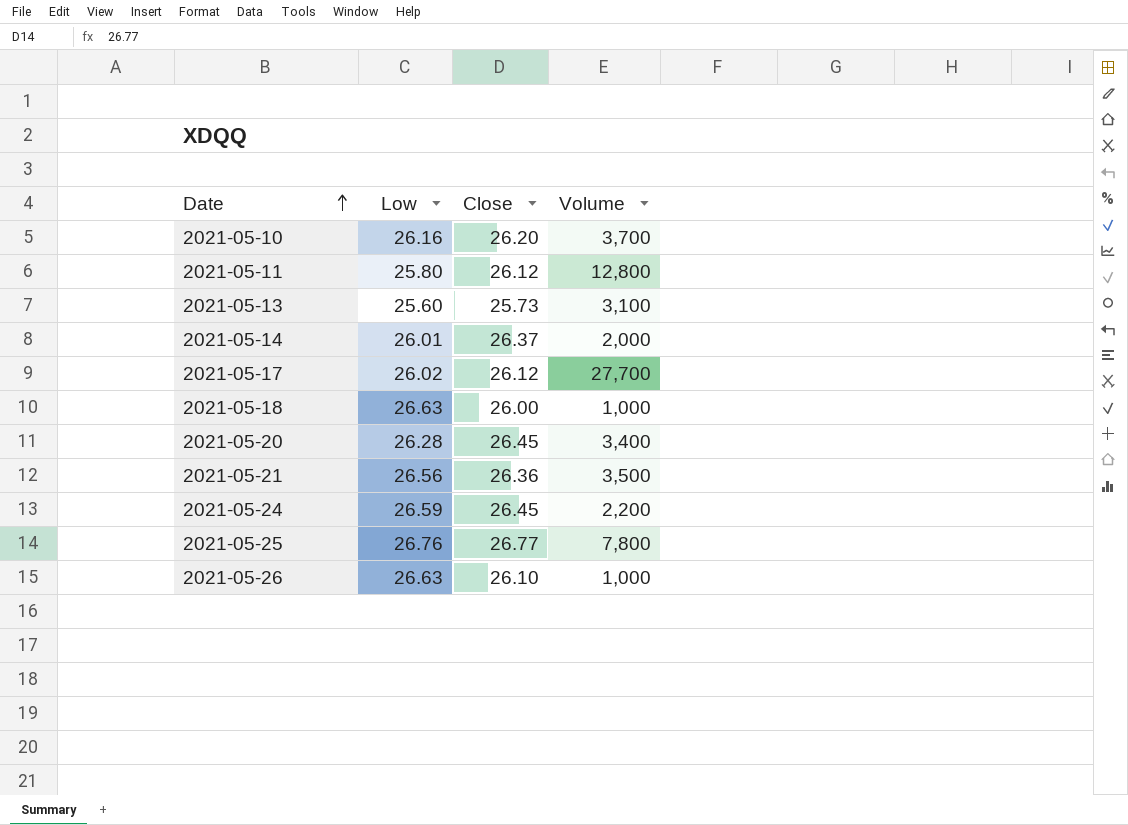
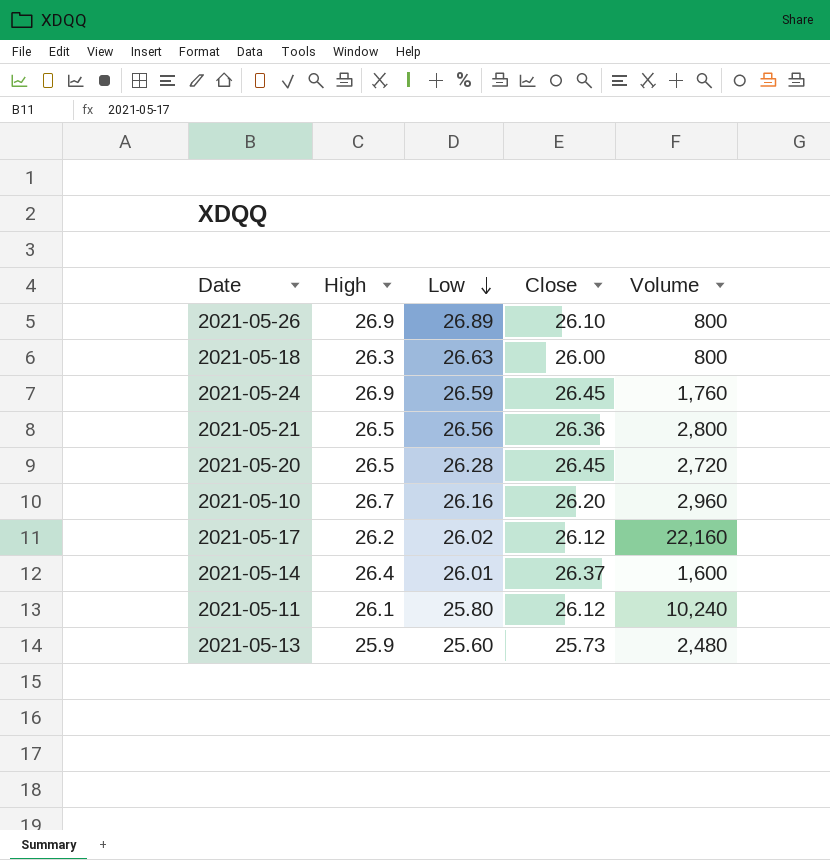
row order: Date ascending -> Low descending
column High | position: none -> 2
row 2021-05-25: 26.76 | 26.77 | 7,800 -> none
2021-05-26 | Low: 26.63 -> 26.89
2021-05-26 | Volume: 1,000 -> 800
2021-05-18 | Volume: 1,000 -> 800
2021-05-24 | Volume: 2,200 -> 1,760
2021-05-21 | Volume: 3,500 -> 2,800
2021-05-20 | Volume: 3,400 -> 2,720
2021-05-10 | Volume: 3,700 -> 2,960
2021-05-17 | Volume: 27,700 -> 22,160
2021-05-14 | Volume: 2,000 -> 1,600
2021-05-11 | Volume: 12,800 -> 10,240
2021-05-13 | Volume: 3,100 -> 2,480

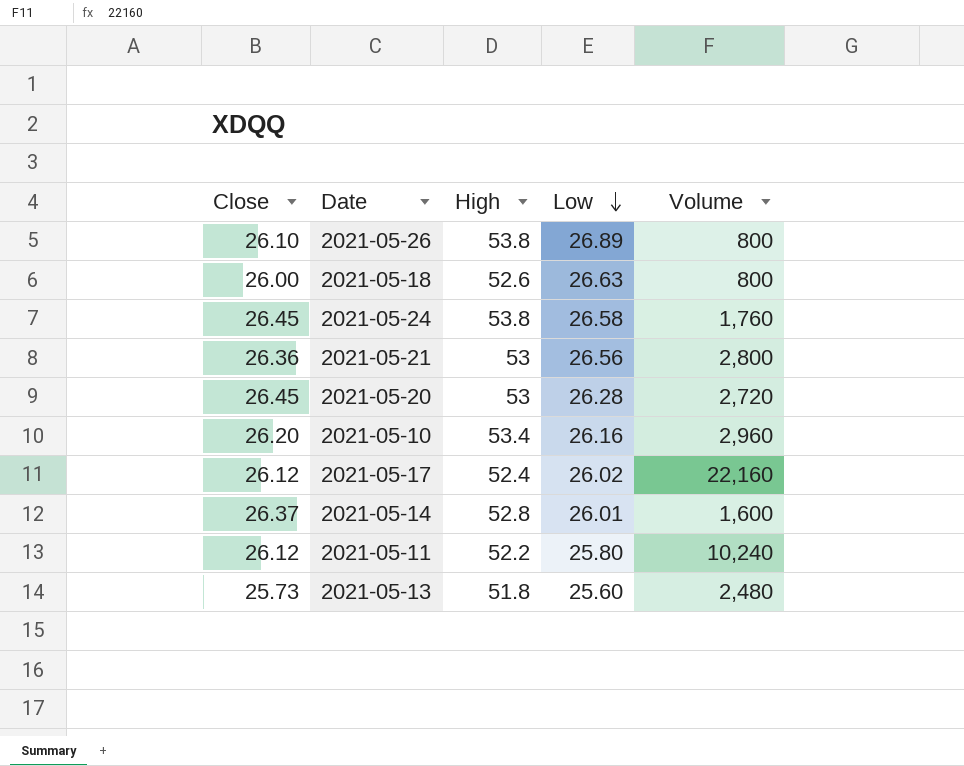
column Close | position: 4 -> 1
2021-05-26 | High: 26.9 -> 53.8
2021-05-18 | High: 26.3 -> 52.6
2021-05-24 | High: 26.9 -> 53.8
2021-05-24 | Low: 26.59 -> 26.58
2021-05-21 | High: 26.5 -> 53
2021-05-20 | High: 26.5 -> 53
2021-05-10 | High: 26.7 -> 53.4
2021-05-17 | High: 26.2 -> 52.4
2021-05-14 | High: 26.4 -> 52.8
2021-05-11 | High: 26.1 -> 52.2
2021-05-13 | High: 25.9 -> 51.8

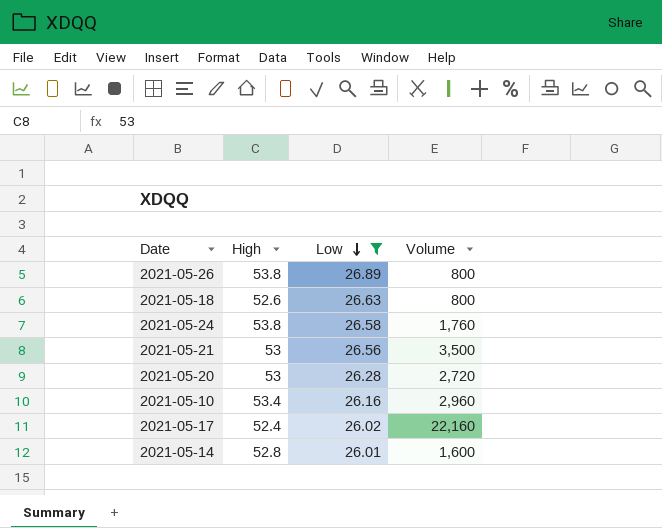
filter: none -> Low >= 26.01
column Close | position: 1 -> none
2021-05-21 | Volume: 2,800 -> 3,500

